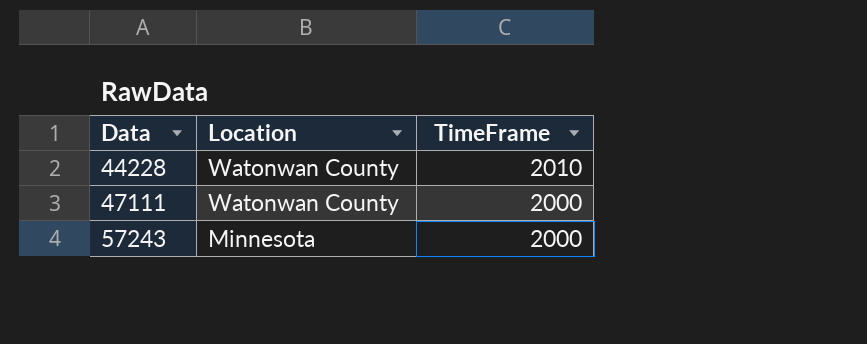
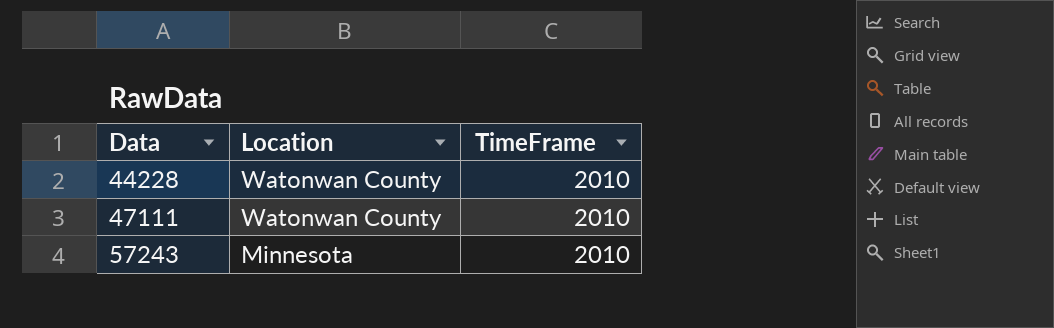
47111 | TimeFrame: 2000 -> 2010
57243 | TimeFrame: 2000 -> 2010

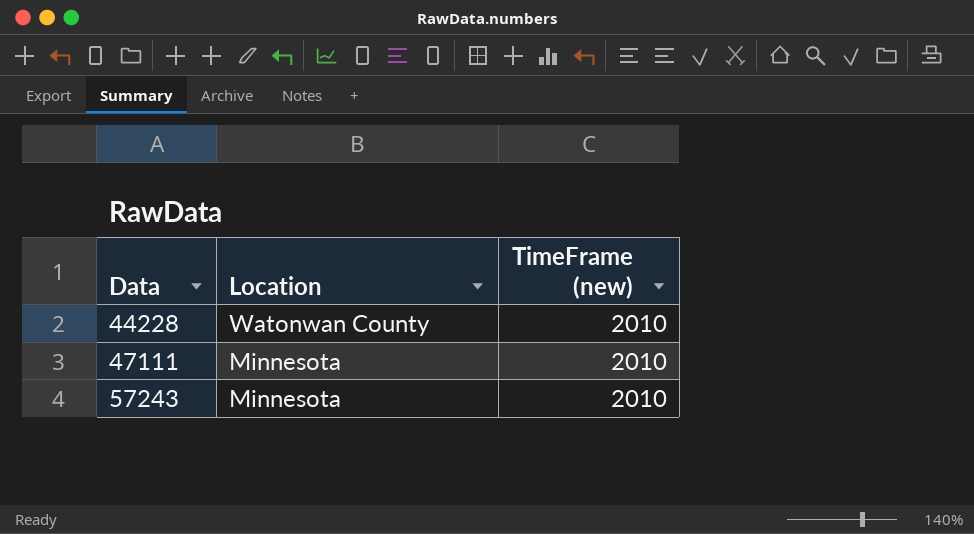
column name: TimeFrame -> TimeFrame (new)
47111 | Location: Watonwan County -> Minnesota

